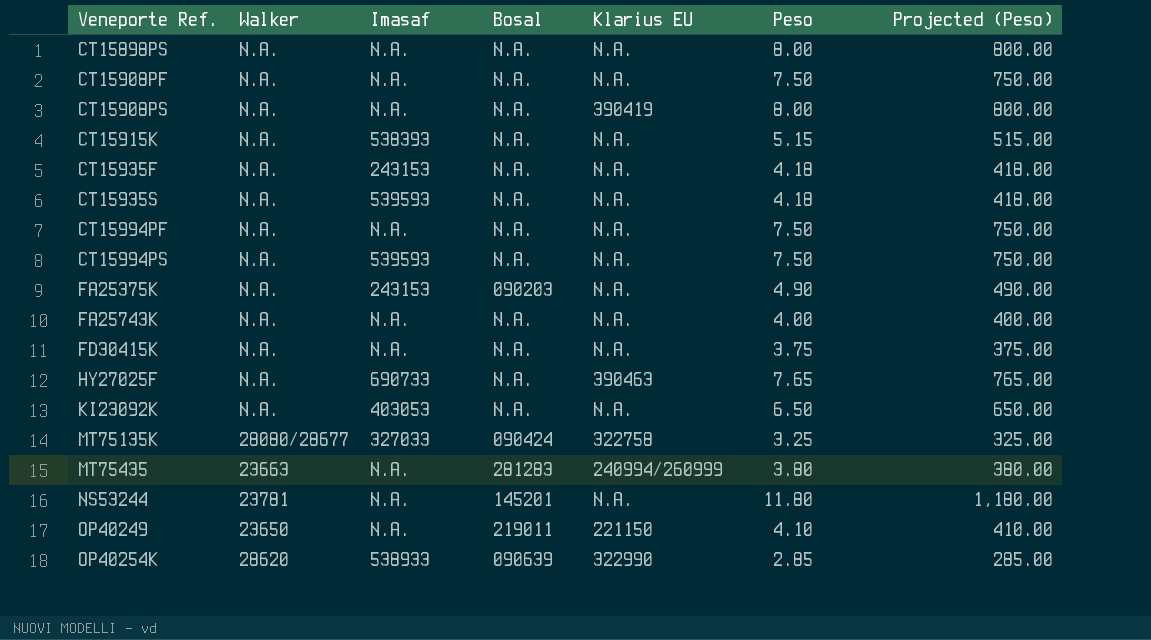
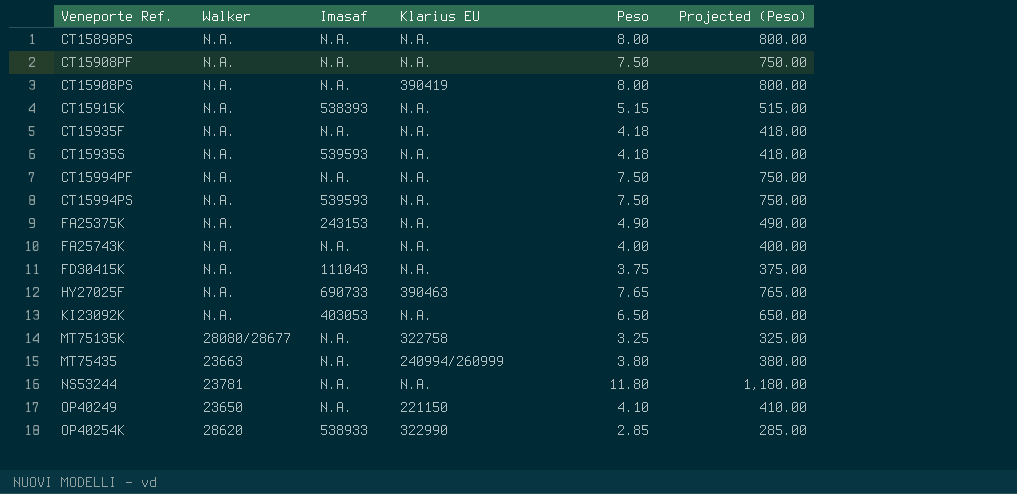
column Bosal | position: 4 -> none
CT15935F | Imasaf: 243153 -> N.A.
FD30415K | Imasaf: N.A. -> 111043
MT75135K | Imasaf: 327033 -> N.A.

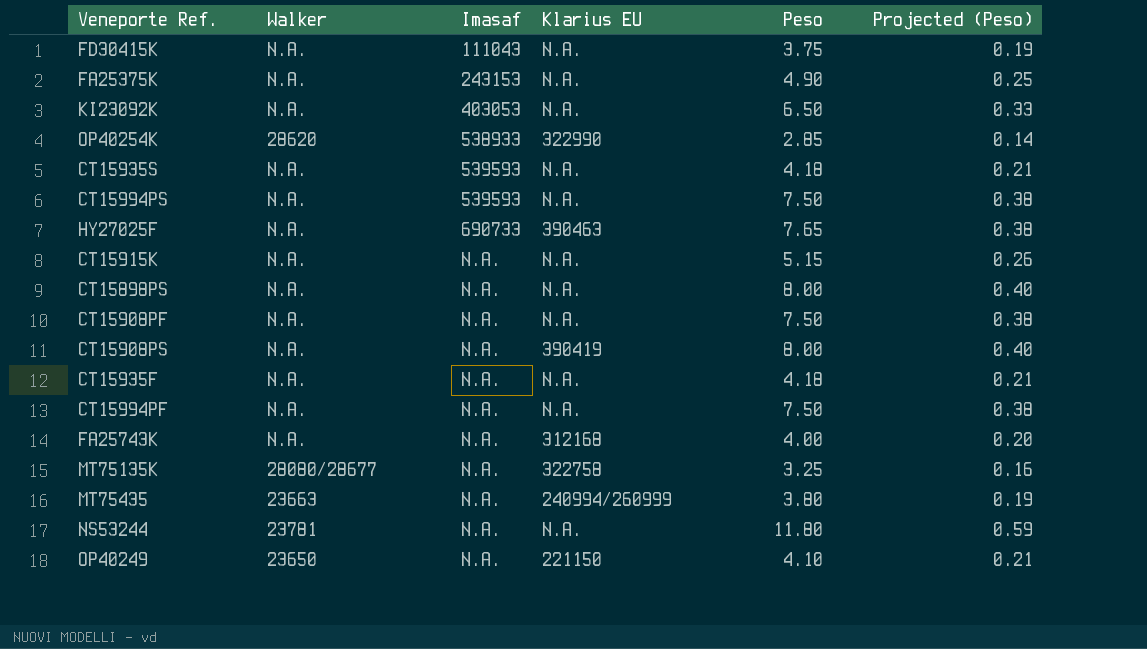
row order: Veneporte Ref. ascending -> Imasaf ascending
column Projected (Peso) | formula: [Peso] * 100 -> [Peso] * 0.05
CT15915K | Imasaf: 538393 -> N.A.
FA25743K | Klarius EU: N.A. -> 312168

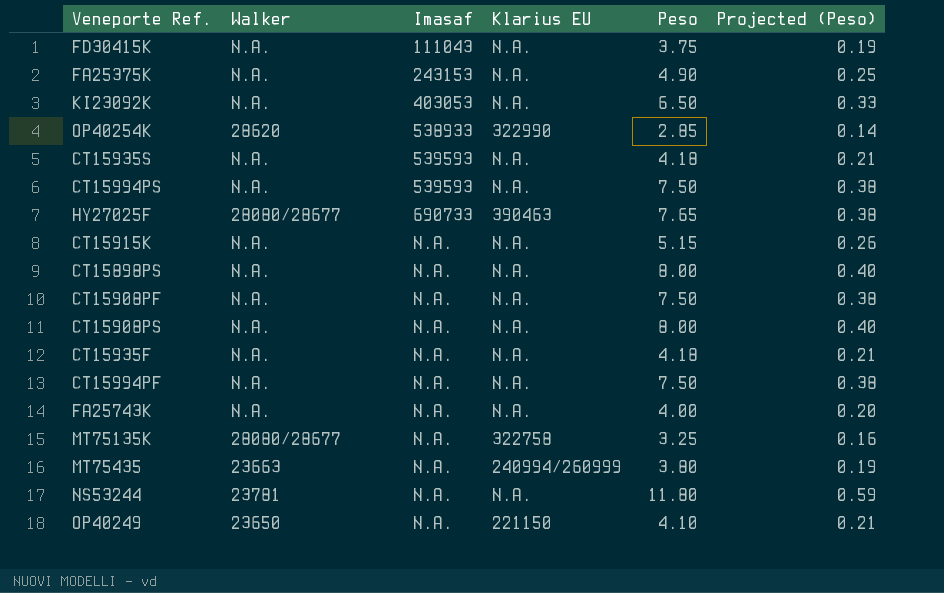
HY27025F | Walker: N.A. -> 28080/28677
CT15908PS | Klarius EU: 390419 -> N.A.
FA25743K | Klarius EU: 312168 -> N.A.

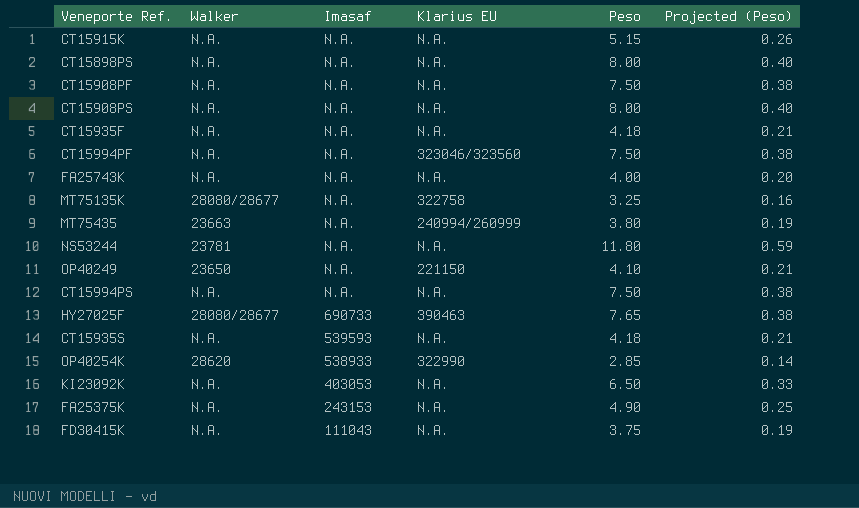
row order: Imasaf ascending -> Imasaf descending
CT15994PF | Klarius EU: N.A. -> 323046/323560
CT15994PS | Imasaf: 539593 -> N.A.

